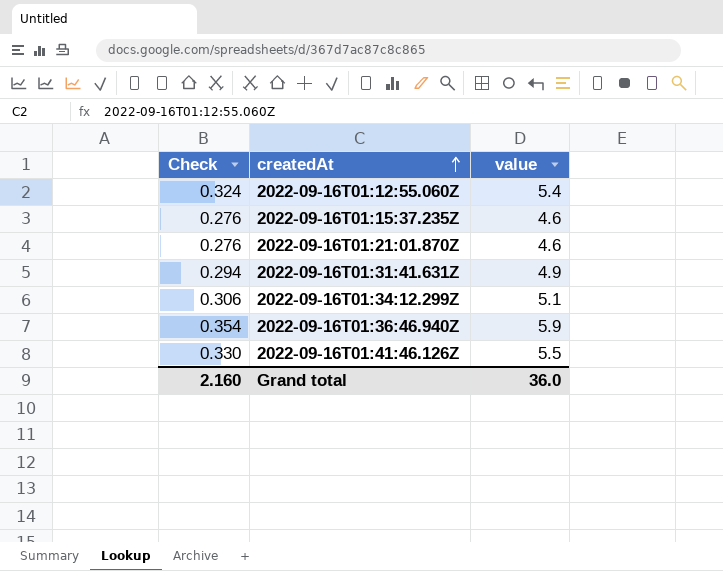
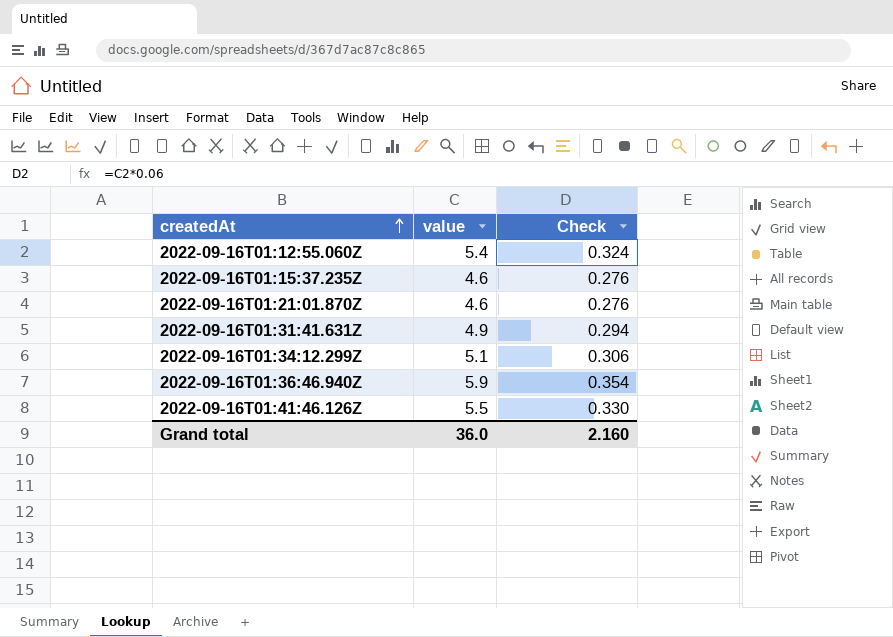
column Check | position: 1 -> 3

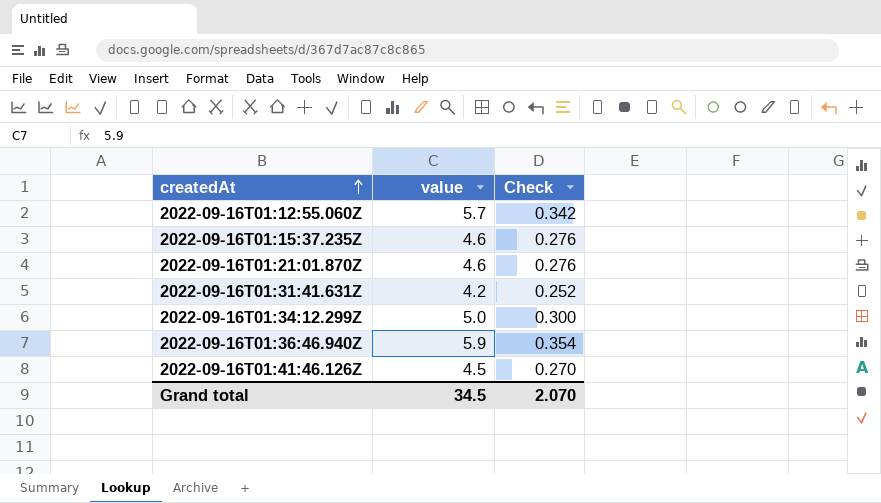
2022-09-16T01:12:55.060Z | value: 5.4 -> 5.7
2022-09-16T01:12:55.060Z | Check: 0.324 -> 0.342
2022-09-16T01:31:41.631Z | value: 4.9 -> 4.2
2022-09-16T01:31:41.631Z | Check: 0.294 -> 0.252
2022-09-16T01:34:12.299Z | value: 5.1 -> 5.0
2022-09-16T01:34:12.299Z | Check: 0.306 -> 0.300
2022-09-16T01:41:46.126Z | value: 5.5 -> 4.5
2022-09-16T01:41:46.126Z | Check: 0.330 -> 0.270
Grand total | value: 36.0 -> 34.5
Grand total | Check: 2.160 -> 2.070

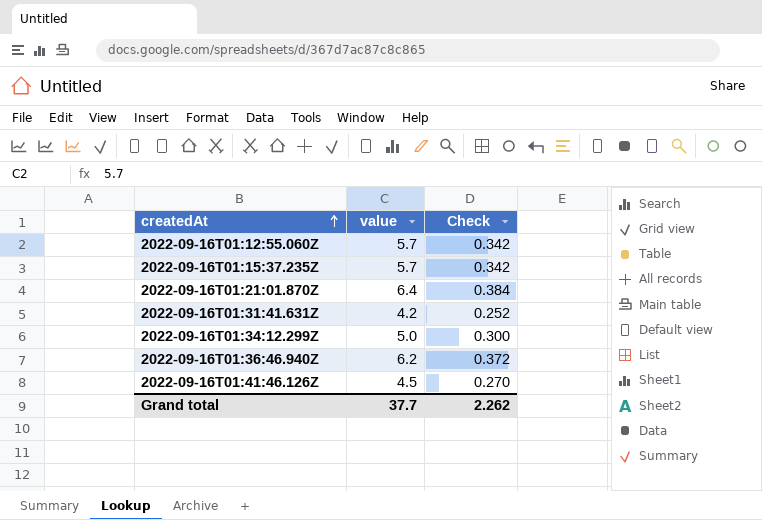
2022-09-16T01:15:37.235Z | value: 4.6 -> 5.7
2022-09-16T01:15:37.235Z | Check: 0.276 -> 0.342
2022-09-16T01:21:01.870Z | value: 4.6 -> 6.4
2022-09-16T01:21:01.870Z | Check: 0.276 -> 0.384
2022-09-16T01:36:46.940Z | value: 5.9 -> 6.2
2022-09-16T01:36:46.940Z | Check: 0.354 -> 0.372
Grand total | value: 34.5 -> 37.7
Grand total | Check: 2.070 -> 2.262

